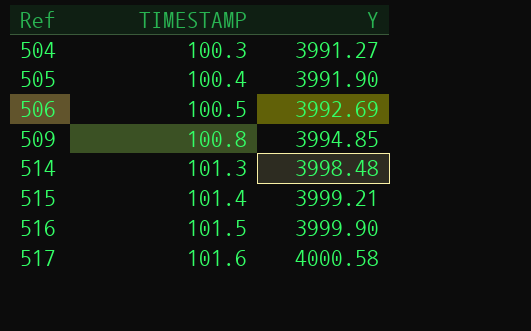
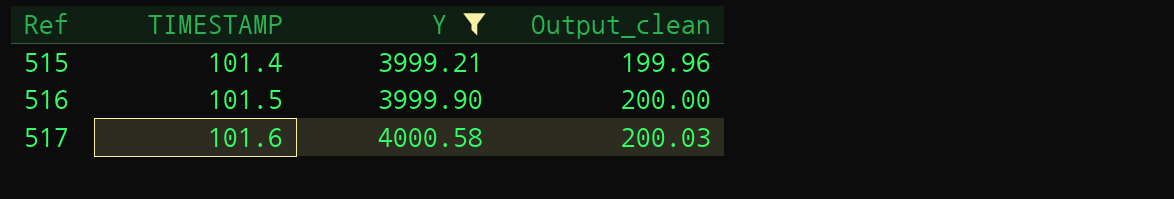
filter: none -> Y >= 3999.21
column Output_clean | formula: none -> [Y] * 0.05

